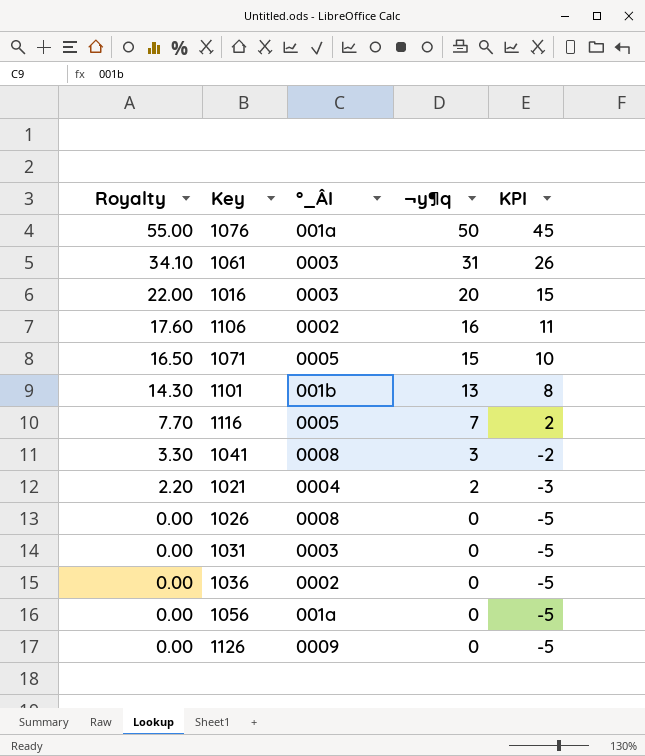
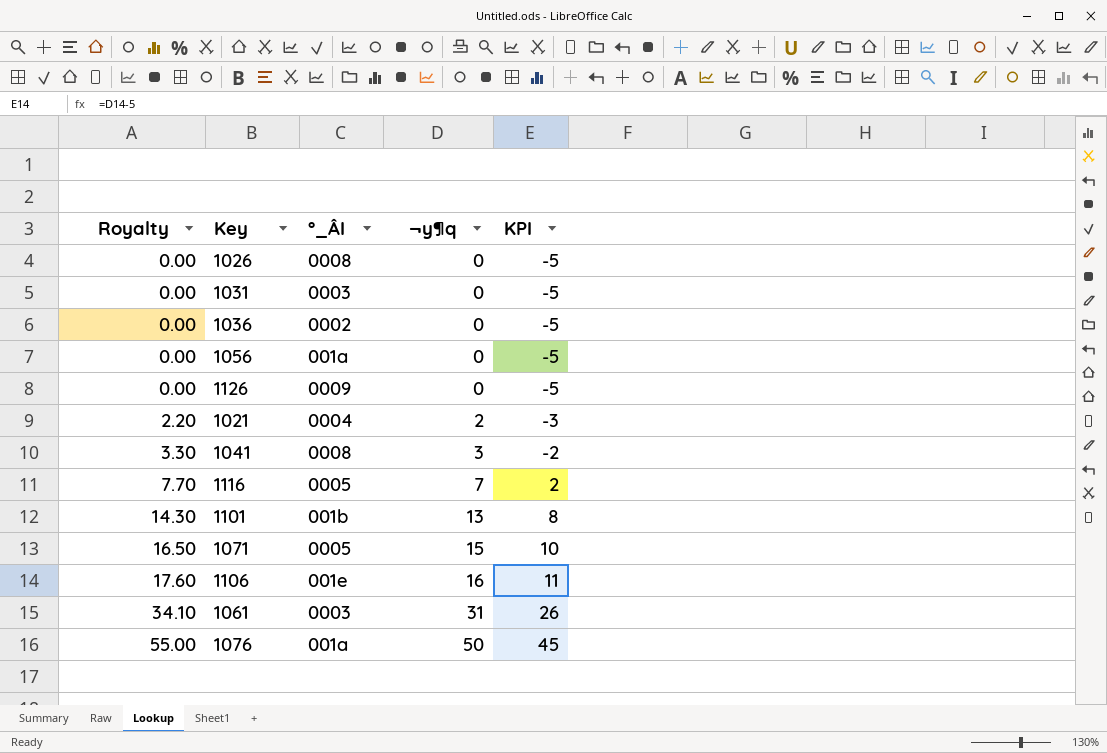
row order: Royalty descending -> Royalty ascending
row 1016: 22.00 | 0003 | 20 | 15 -> none
1106 | °_ÂI: 0002 -> 001e

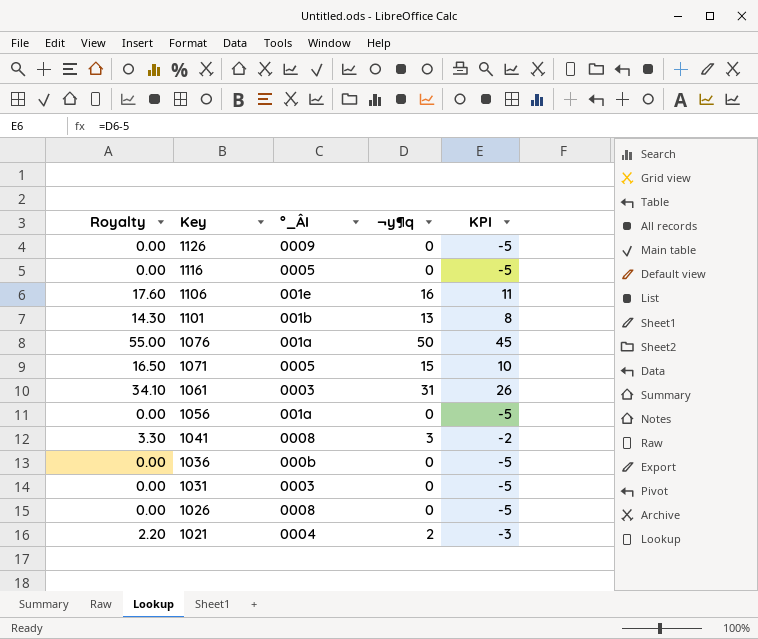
row order: Royalty ascending -> Key descending
1116 | Royalty: 7.70 -> 0.00
1116 | ¬y¶q: 7 -> 0
1116 | KPI: 2 -> -5
1036 | °_ÂI: 0002 -> 000b

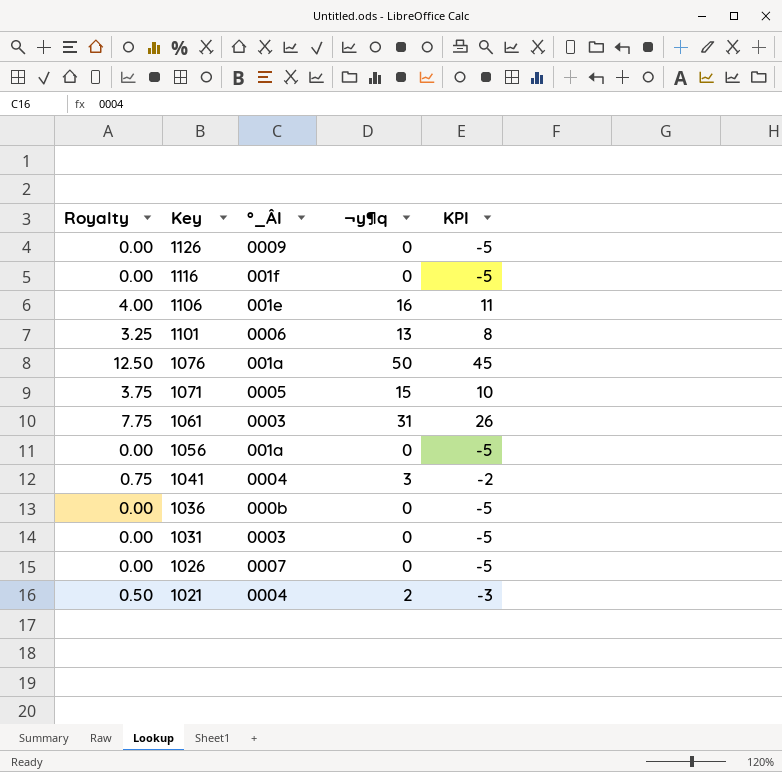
column Royalty | formula: [¬y¶q] * 1.1 -> [¬y¶q] * 0.25
1116 | °_ÂI: 0005 -> 001f
1101 | °_ÂI: 001b -> 0006
1041 | °_ÂI: 0008 -> 0004
1026 | °_ÂI: 0008 -> 0007

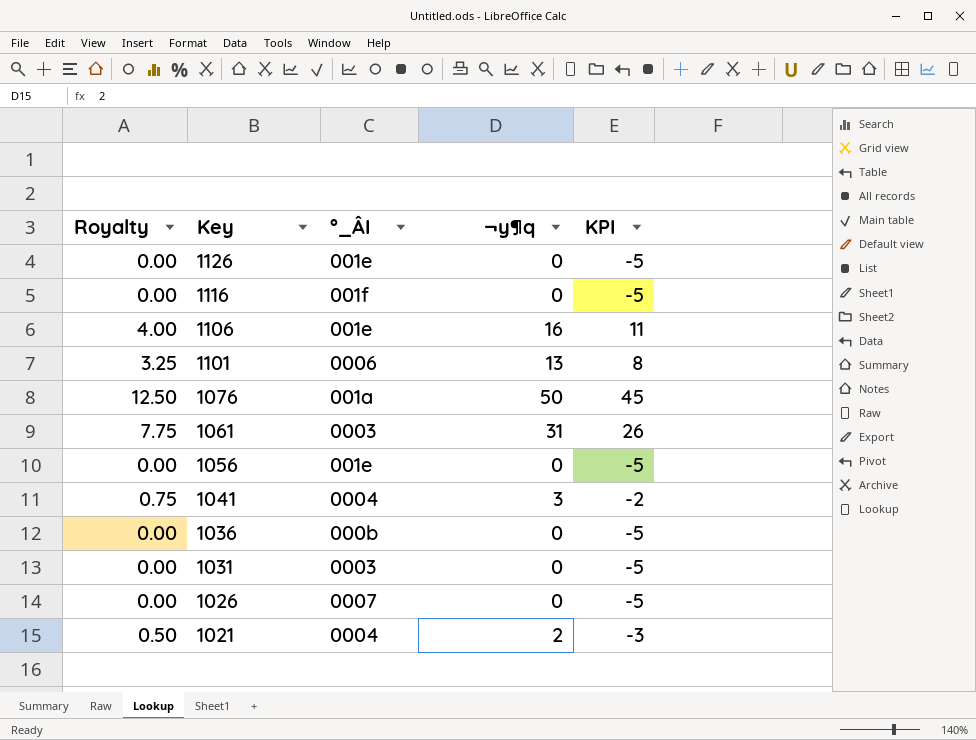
row 1071: 3.75 | 0005 | 15 | 10 -> none
1126 | °_ÂI: 0009 -> 001e
1056 | °_ÂI: 001a -> 001e

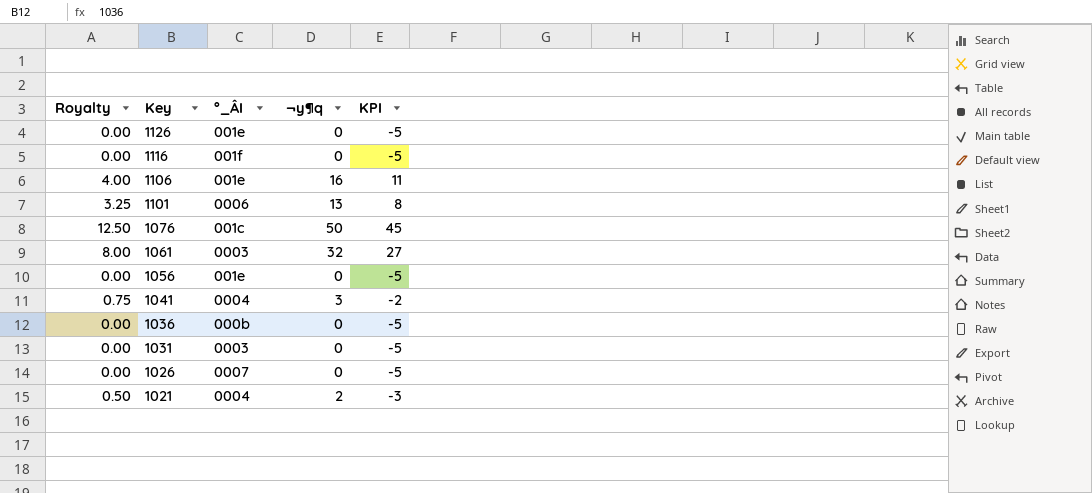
1076 | °_ÂI: 001a -> 001c
1061 | Royalty: 7.75 -> 8.00
1061 | ¬y¶q: 31 -> 32
1061 | KPI: 26 -> 27

